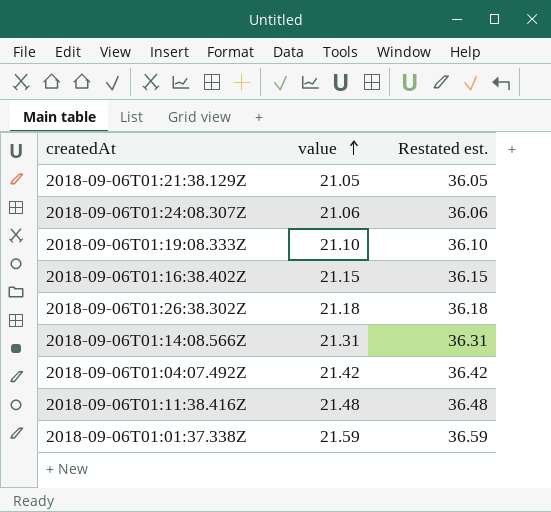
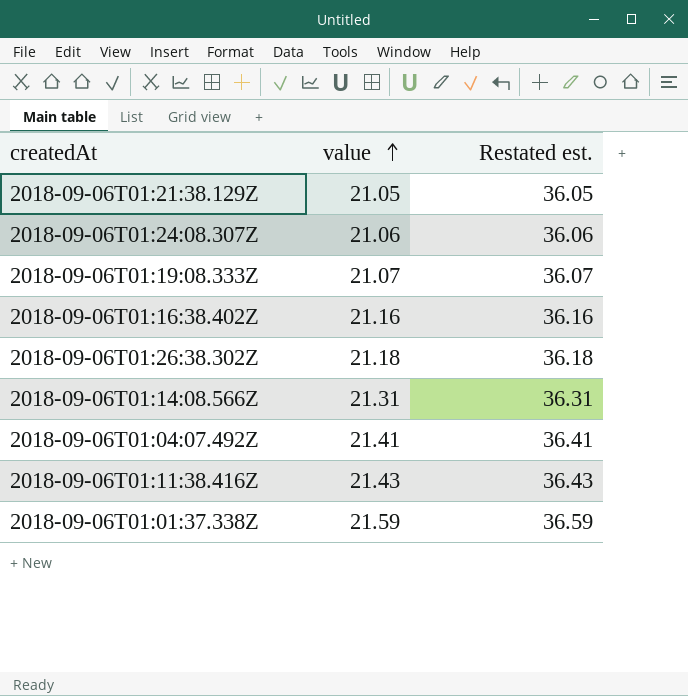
2018-09-06T01:19:08.333Z | value: 21.10 -> 21.07
2018-09-06T01:19:08.333Z | Restated est.: 36.10 -> 36.07
2018-09-06T01:16:38.402Z | value: 21.15 -> 21.16
2018-09-06T01:16:38.402Z | Restated est.: 36.15 -> 36.16
2018-09-06T01:04:07.492Z | value: 21.42 -> 21.41
2018-09-06T01:04:07.492Z | Restated est.: 36.42 -> 36.41
2018-09-06T01:11:38.416Z | value: 21.48 -> 21.43
2018-09-06T01:11:38.416Z | Restated est.: 36.48 -> 36.43

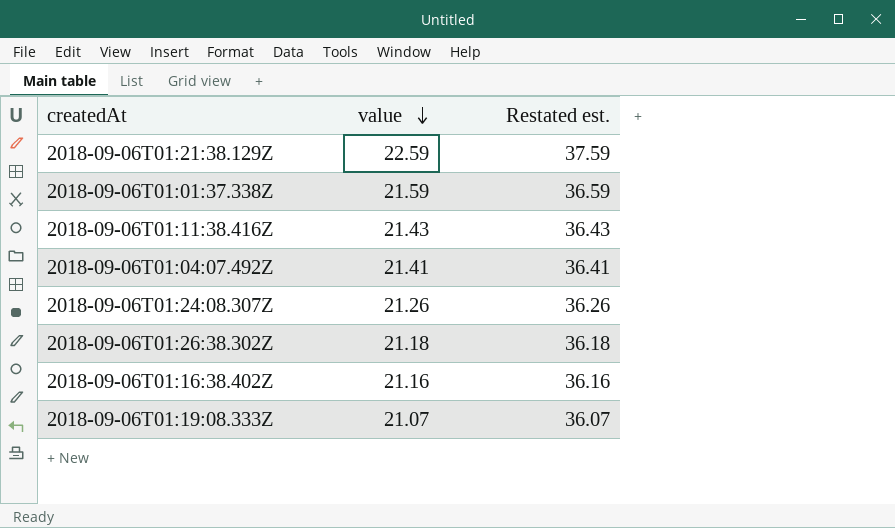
row order: value ascending -> value descending
row 2018-09-06T01:14:08.566Z: 21.31 | 36.31 -> none
2018-09-06T01:21:38.129Z | value: 21.05 -> 22.59
2018-09-06T01:21:38.129Z | Restated est.: 36.05 -> 37.59
2018-09-06T01:24:08.307Z | value: 21.06 -> 21.26
2018-09-06T01:24:08.307Z | Restated est.: 36.06 -> 36.26

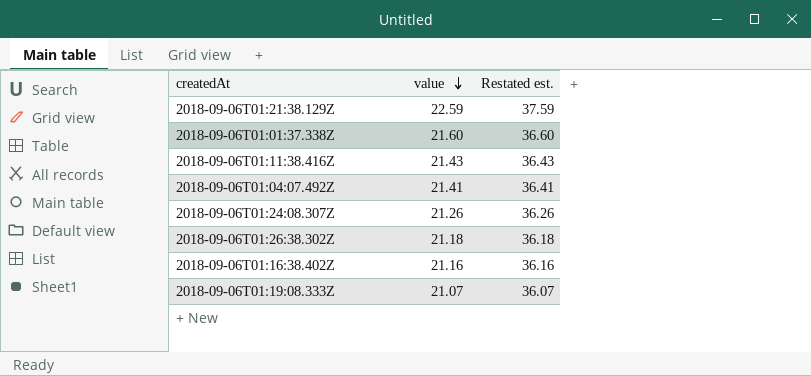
2018-09-06T01:01:37.338Z | value: 21.59 -> 21.60
2018-09-06T01:01:37.338Z | Restated est.: 36.59 -> 36.60

